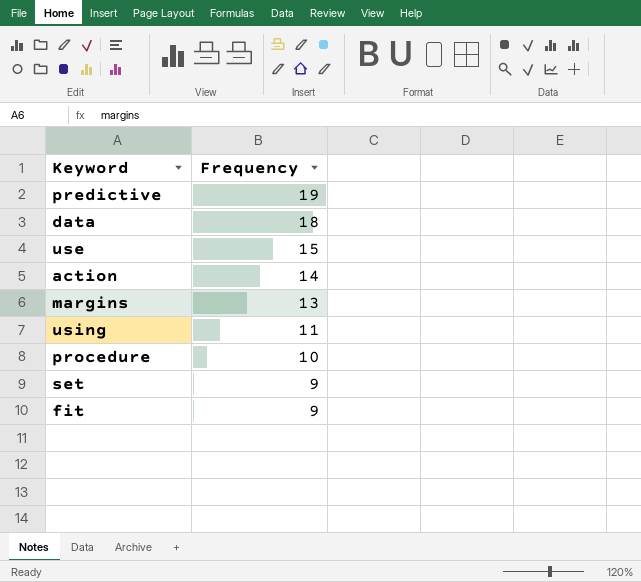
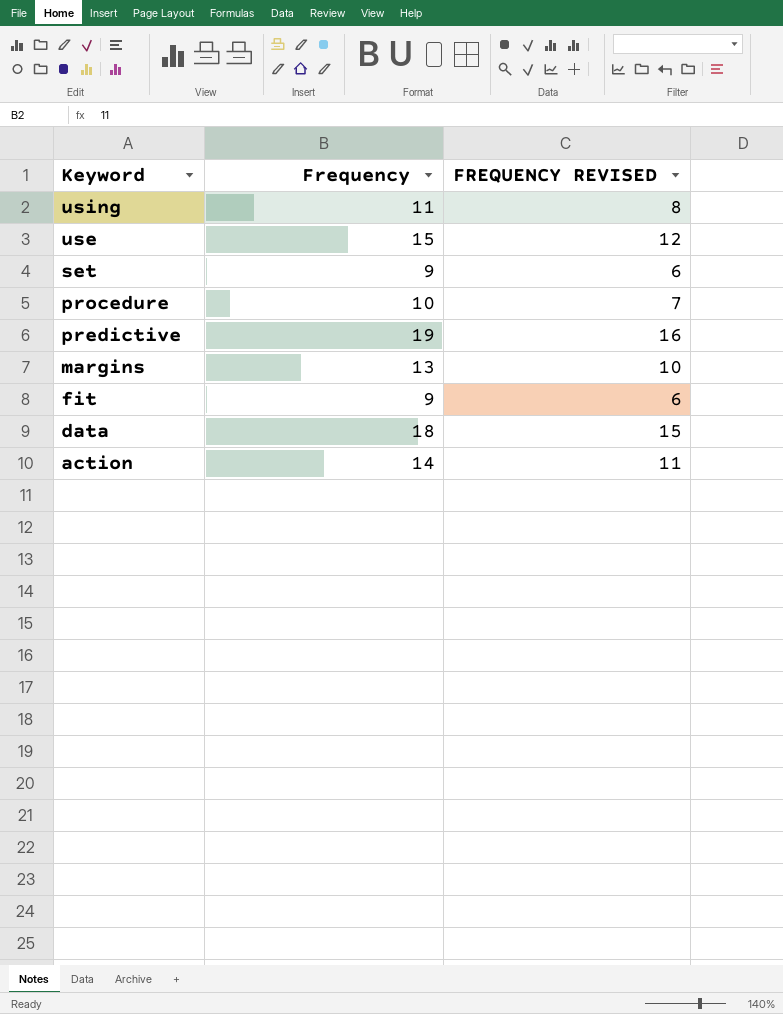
row order: Frequency descending -> Keyword descending
column FREQUENCY REVISED | formula: none -> [Frequency] - 3

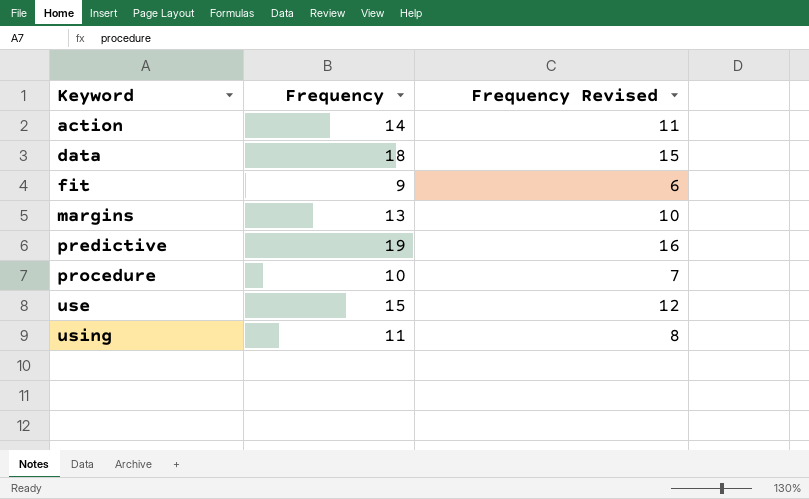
row order: Keyword descending -> Keyword ascending
column name: FREQUENCY REVISED -> Frequency Revised
row set: 9 | 6 -> none

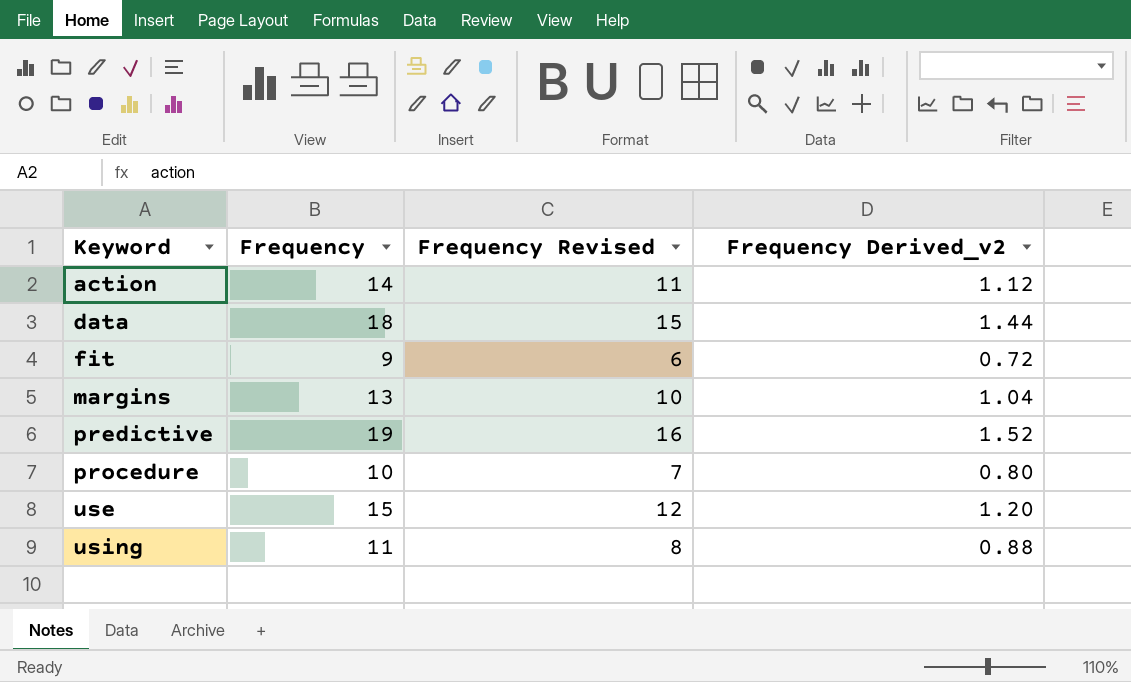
column Frequency Derived_v2 | formula: none -> [Frequency] * 0.08

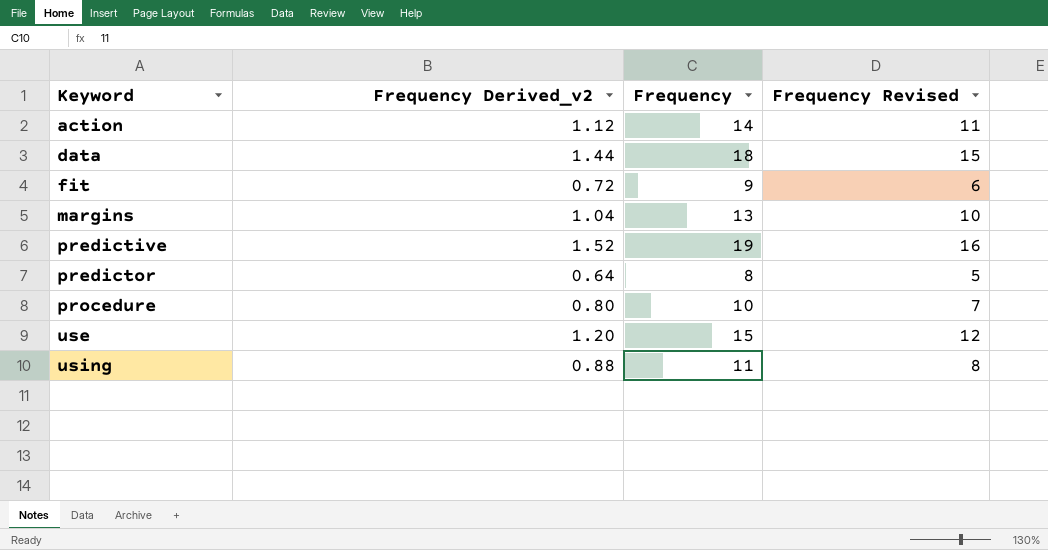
column Frequency Derived_v2 | position: 4 -> 2
row predictor: none -> 0.64 | 8 | 5

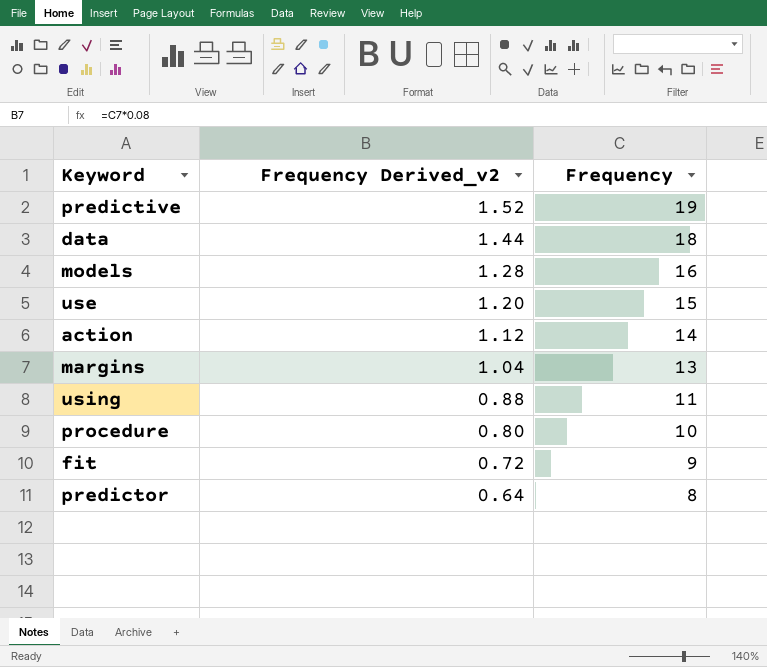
row order: Keyword ascending -> Frequency Derived_v2 descending
column Frequency Revised | formula: [Frequency] - 3 -> none
row models: none -> 1.28 | 16

